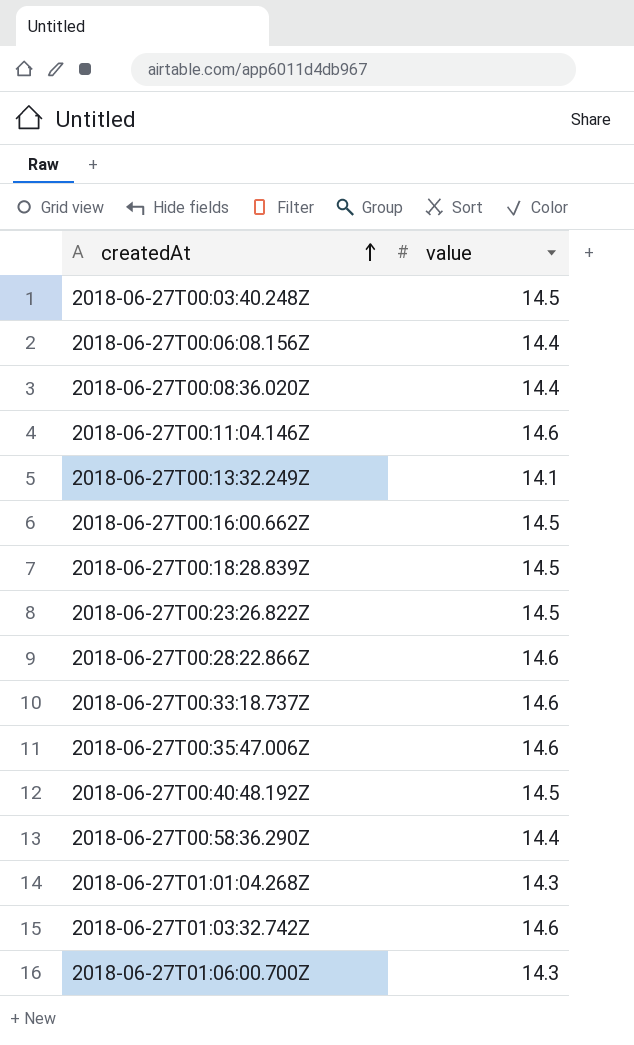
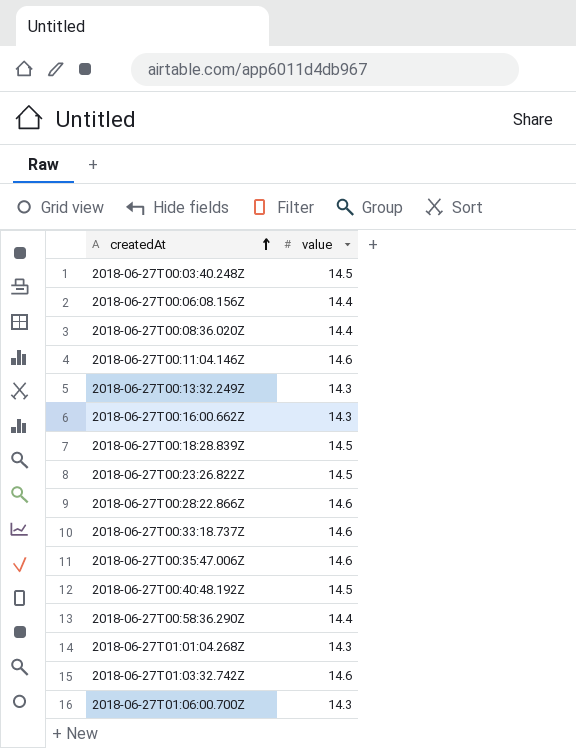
2018-06-27T00:13:32.249Z | value: 14.1 -> 14.3
2018-06-27T00:16:00.662Z | value: 14.5 -> 14.3

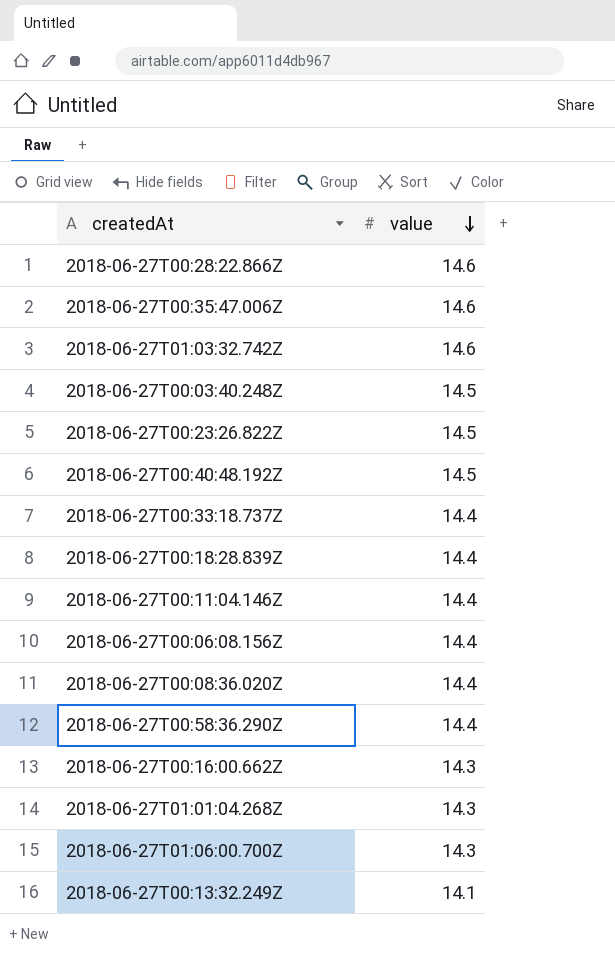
row order: createdAt ascending -> value descending
2018-06-27T00:33:18.737Z | value: 14.6 -> 14.4
2018-06-27T00:18:28.839Z | value: 14.5 -> 14.4
2018-06-27T00:11:04.146Z | value: 14.6 -> 14.4
2018-06-27T00:13:32.249Z | value: 14.3 -> 14.1

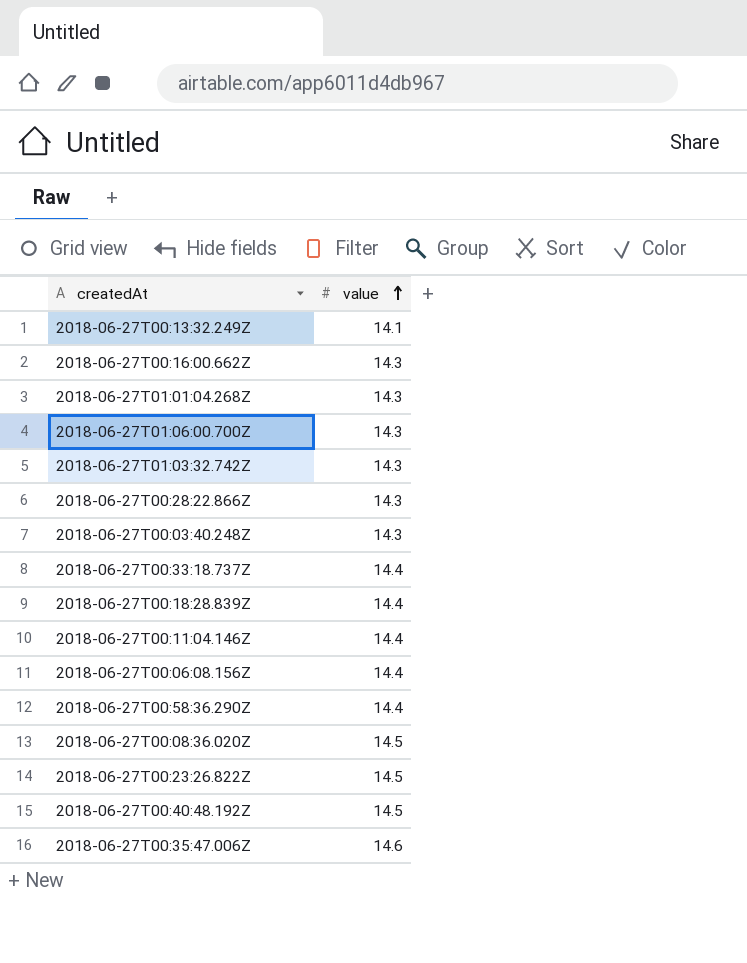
row order: value descending -> value ascending
2018-06-27T01:03:32.742Z | value: 14.6 -> 14.3
2018-06-27T00:28:22.866Z | value: 14.6 -> 14.3
2018-06-27T00:03:40.248Z | value: 14.5 -> 14.3
2018-06-27T00:08:36.020Z | value: 14.4 -> 14.5

